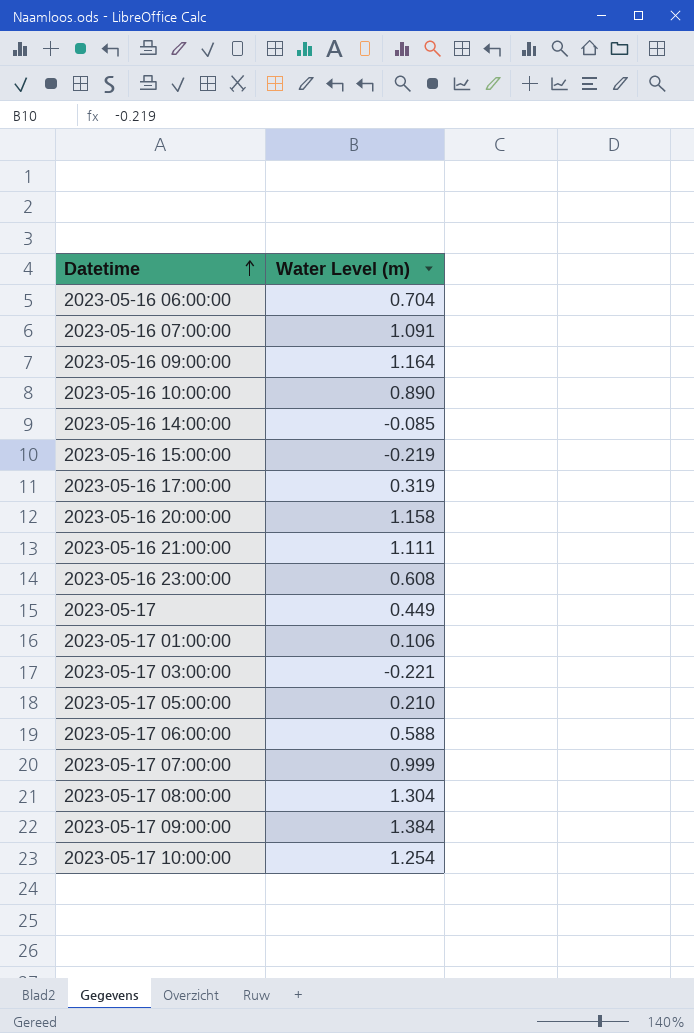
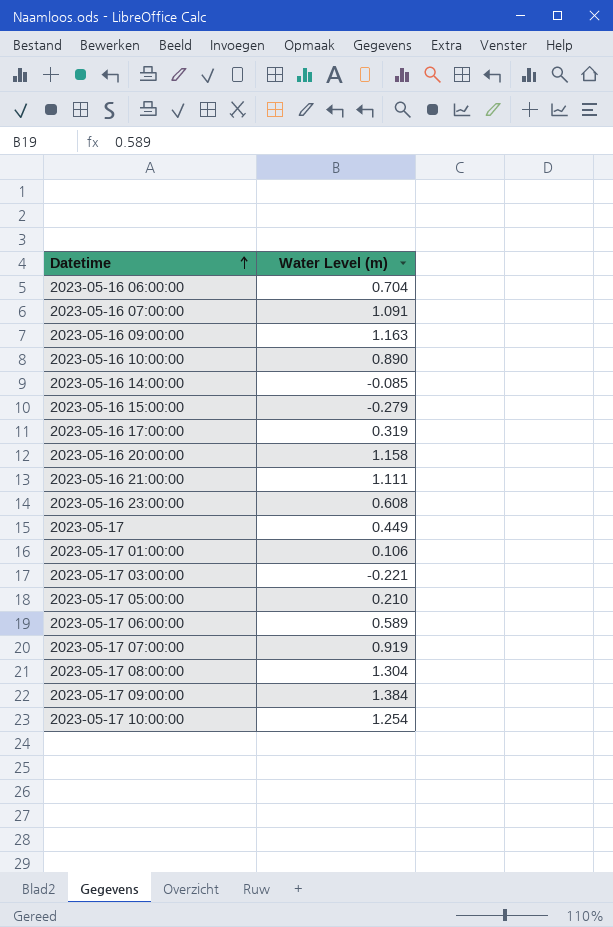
2023-05-16 09:00:00 | Water Level (m): 1.164 -> 1.163
2023-05-16 15:00:00 | Water Level (m): -0.219 -> -0.279
2023-05-17 06:00:00 | Water Level (m): 0.588 -> 0.589
2023-05-17 07:00:00 | Water Level (m): 0.999 -> 0.919

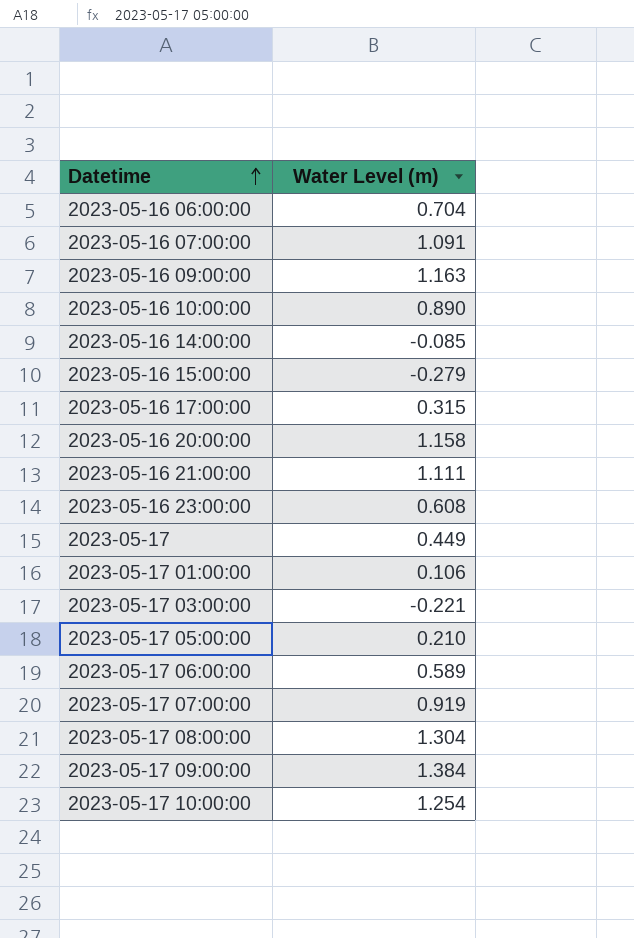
2023-05-16 17:00:00 | Water Level (m): 0.319 -> 0.315

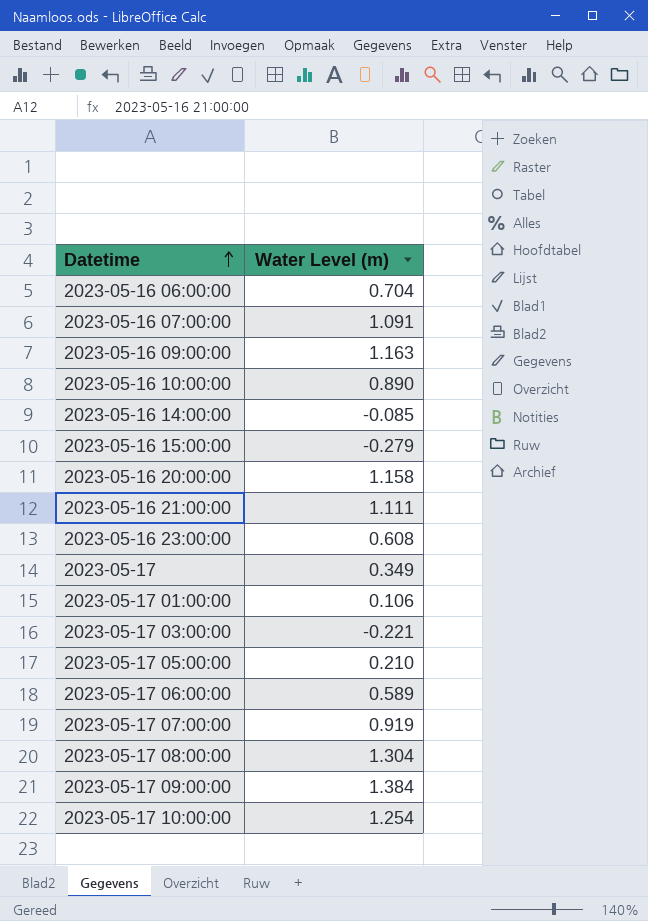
row 2023-05-16 17:00:00: 0.315 -> none
2023-05-17 | Water Level (m): 0.449 -> 0.349

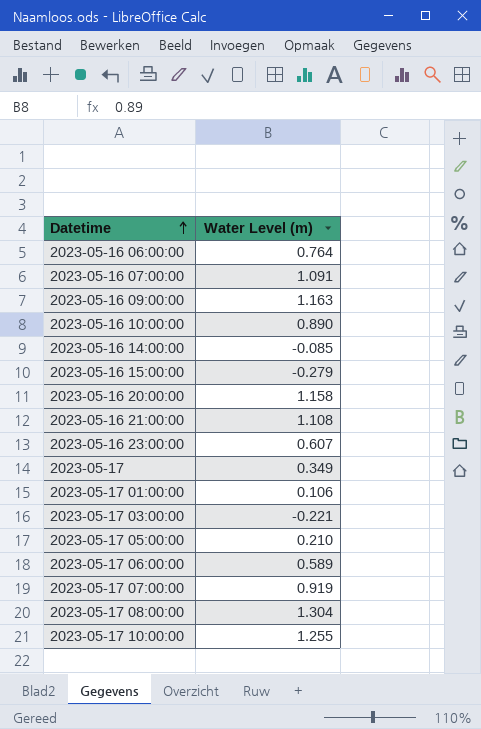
row 2023-05-17 09:00:00: 1.384 -> none
2023-05-16 06:00:00 | Water Level (m): 0.704 -> 0.764
2023-05-16 21:00:00 | Water Level (m): 1.111 -> 1.108
2023-05-16 23:00:00 | Water Level (m): 0.608 -> 0.607
2023-05-17 10:00:00 | Water Level (m): 1.254 -> 1.255

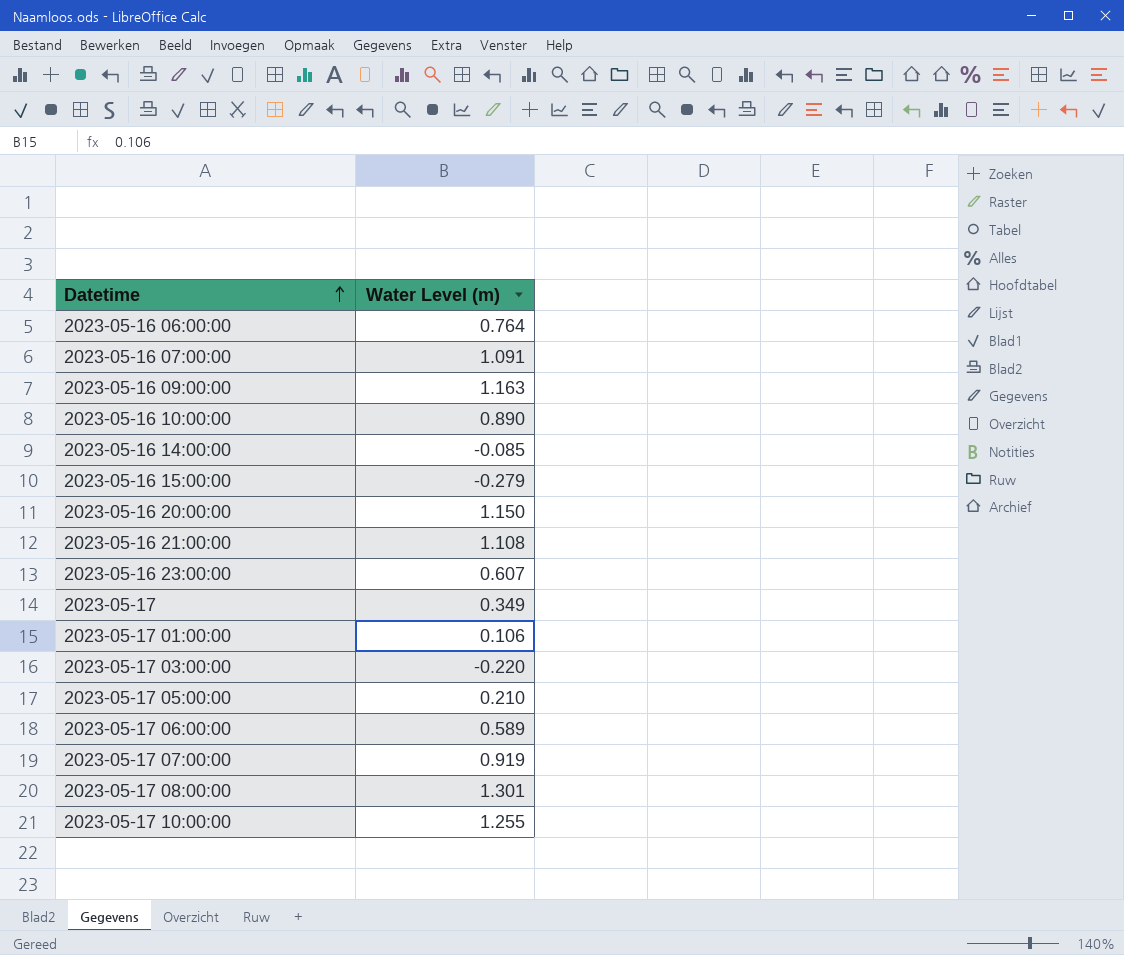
2023-05-16 20:00:00 | Water Level (m): 1.158 -> 1.150
2023-05-17 03:00:00 | Water Level (m): -0.221 -> -0.220
2023-05-17 08:00:00 | Water Level (m): 1.304 -> 1.301

